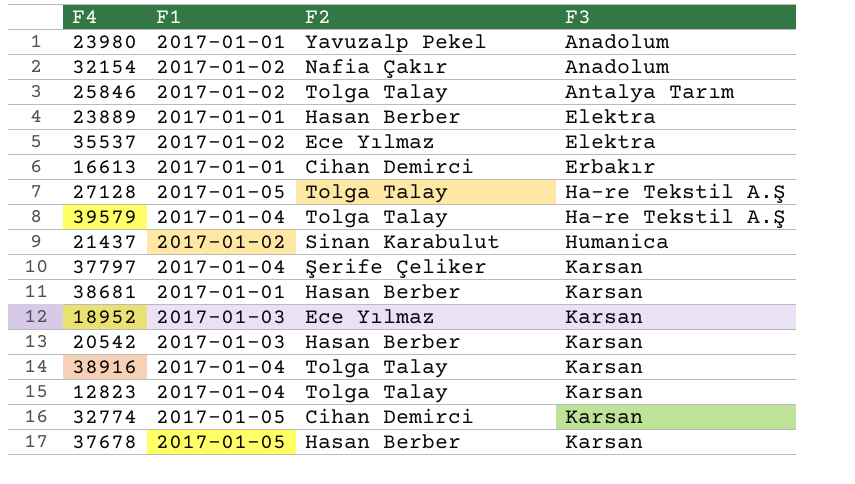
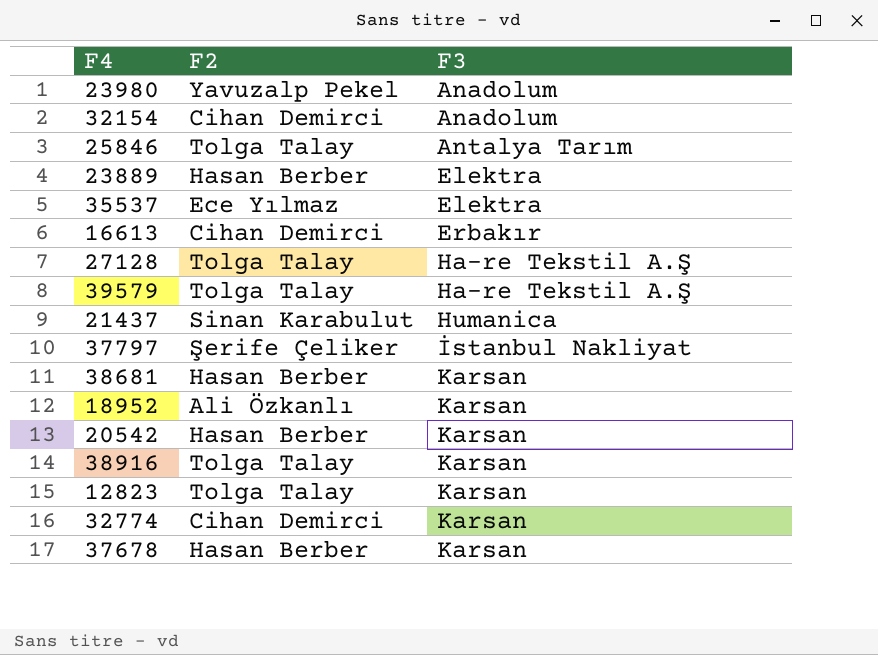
column F1 | position: 2 -> none
32154 | F2: Nafia Çakır -> Cihan Demirci
37797 | F3: Karsan -> İstanbul Nakliyat
18952 | F2: Ece Yılmaz -> Ali Özkanlı

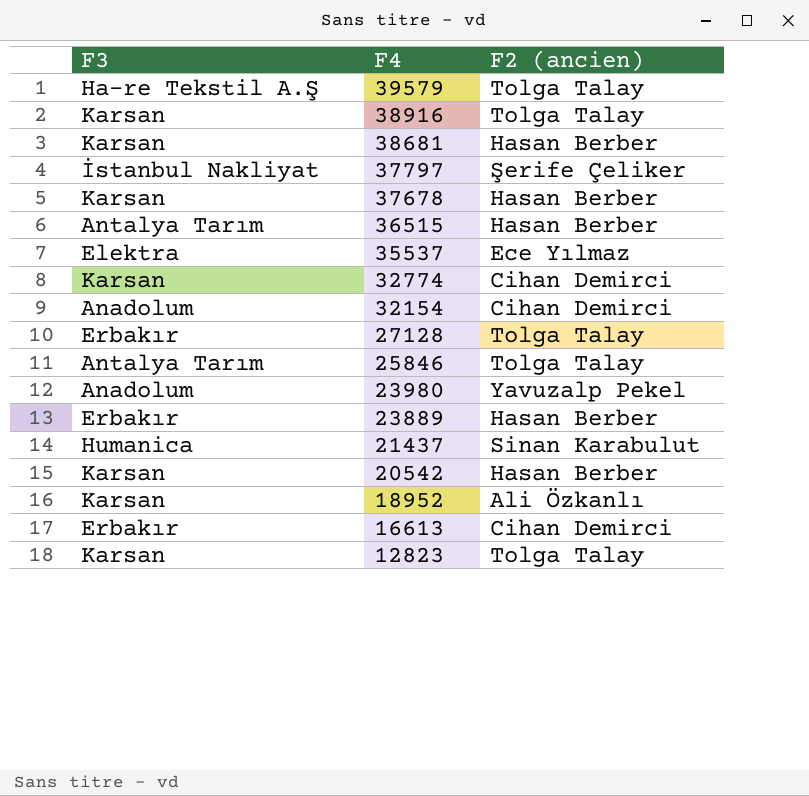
row order: F3 ascending -> F4 descending
column F3 | position: 3 -> 1
column name: F2 -> F2 (ancien)
row 36515: none -> Antalya Tarım | Hasan Berber
27128 | F3: Ha-re Tekstil A.Ş -> Erbakır
23889 | F3: Elektra -> Erbakır

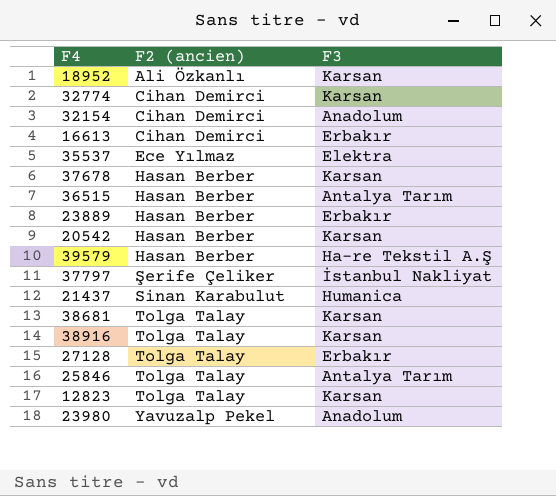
row order: F4 descending -> F2 (ancien) ascending
column F3 | position: 1 -> 3
39579 | F2 (ancien): Tolga Talay -> Hasan Berber
38681 | F2 (ancien): Hasan Berber -> Tolga Talay

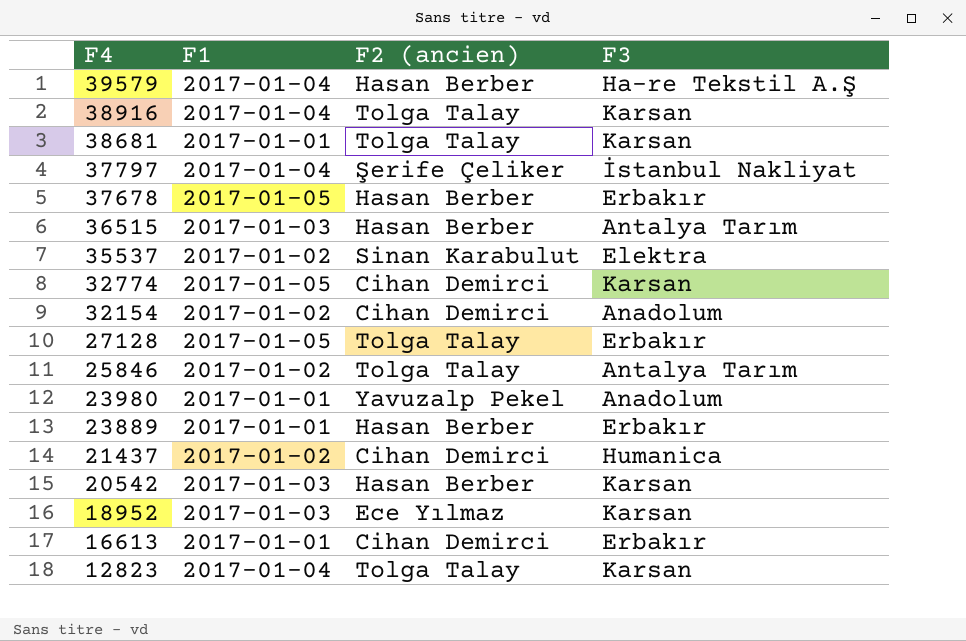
row order: F2 (ancien) ascending -> F4 descending
column F1 | position: none -> 2
37678 | F3: Karsan -> Erbakır
35537 | F2 (ancien): Ece Yılmaz -> Sinan Karabulut
21437 | F2 (ancien): Sinan Karabulut -> Cihan Demirci
18952 | F2 (ancien): Ali Özkanlı -> Ece Yılmaz

